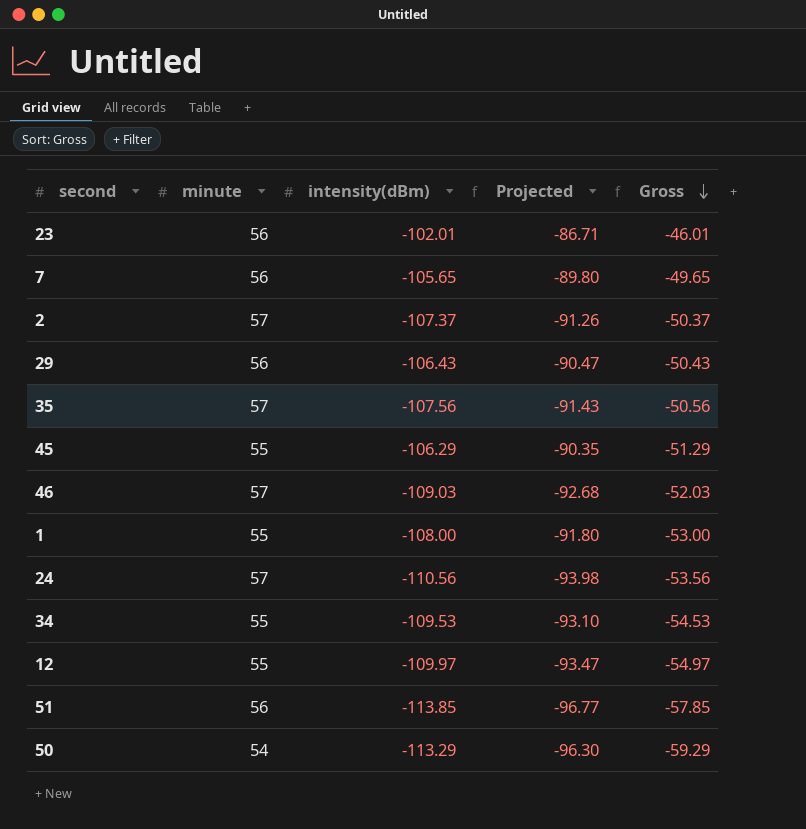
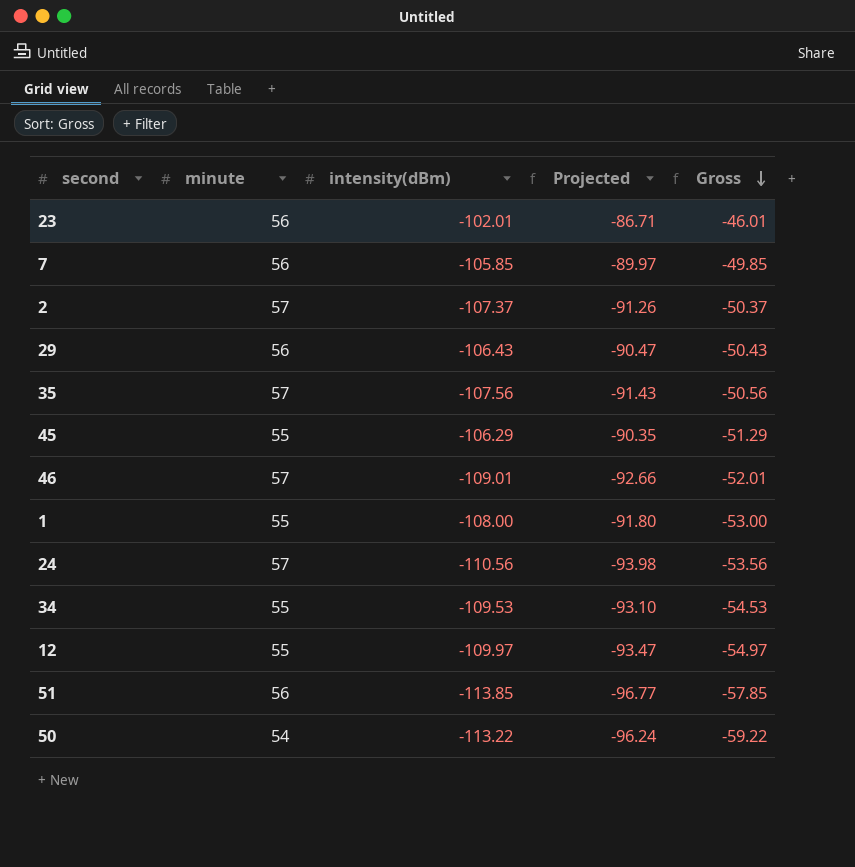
7 | intensity(dBm): -105.65 -> -105.85
7 | Projected: -89.80 -> -89.97
7 | Gross: -49.65 -> -49.85
46 | intensity(dBm): -109.03 -> -109.01
46 | Projected: -92.68 -> -92.66
46 | Gross: -52.03 -> -52.01
50 | intensity(dBm): -113.29 -> -113.22
50 | Projected: -96.30 -> -96.24
50 | Gross: -59.29 -> -59.22

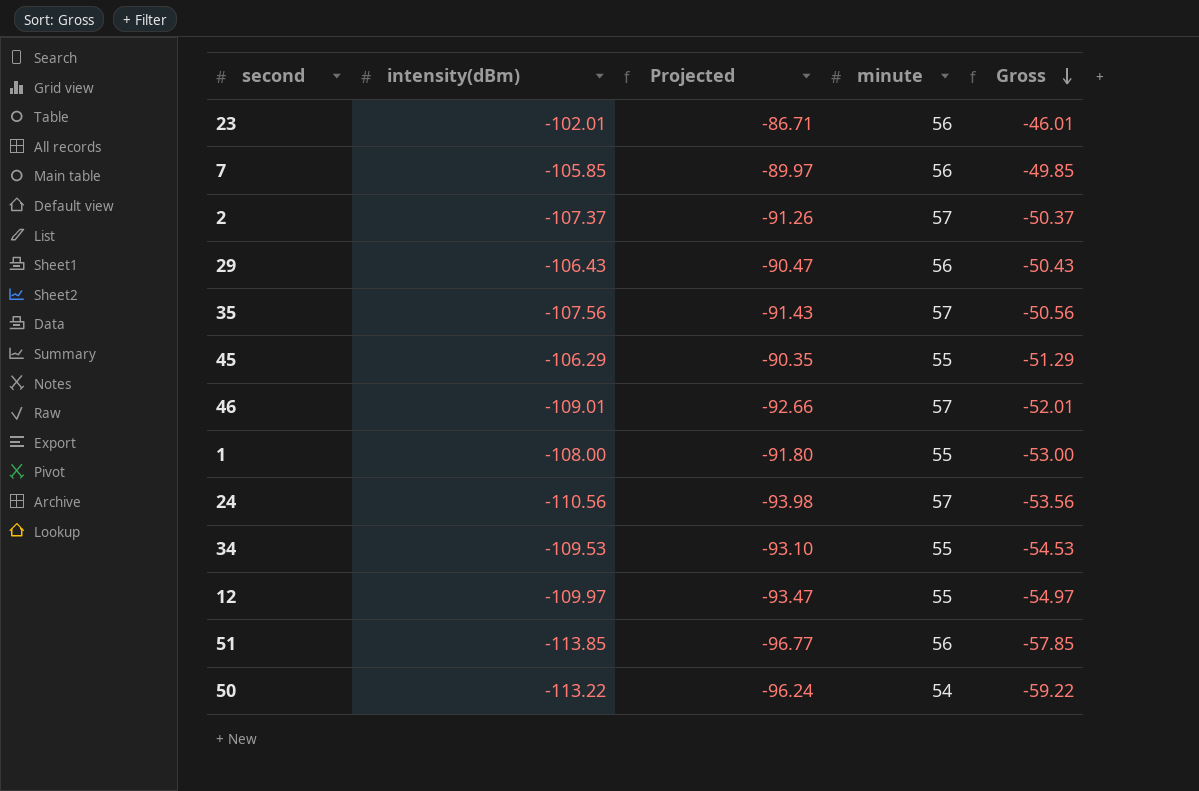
column minute | position: 2 -> 4

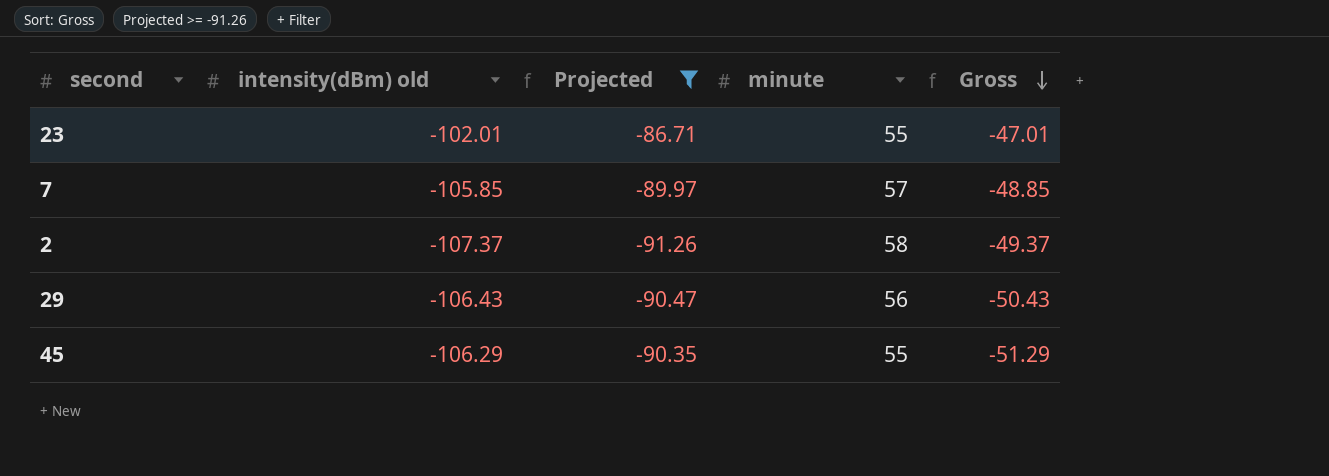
filter: none -> Projected >= -91.26
column name: intensity(dBm) -> intensity(dBm) old
23 | minute: 56 -> 55
23 | Gross: -46.01 -> -47.01
7 | minute: 56 -> 57
7 | Gross: -49.85 -> -48.85
2 | minute: 57 -> 58
2 | Gross: -50.37 -> -49.37

